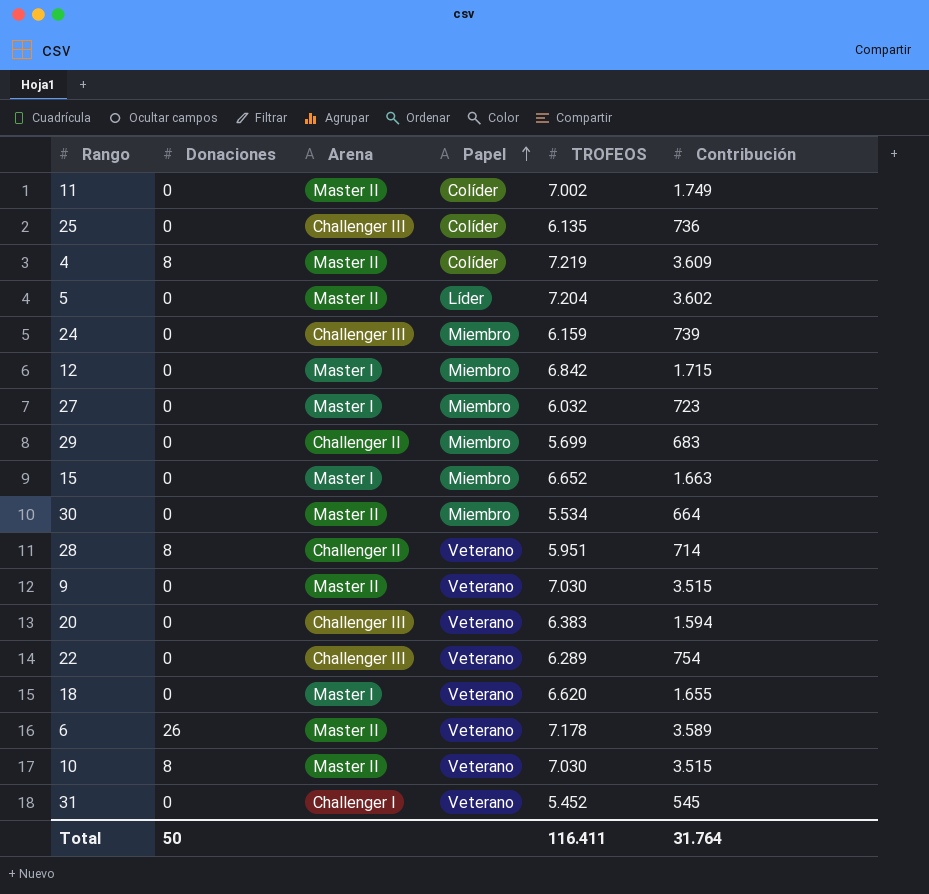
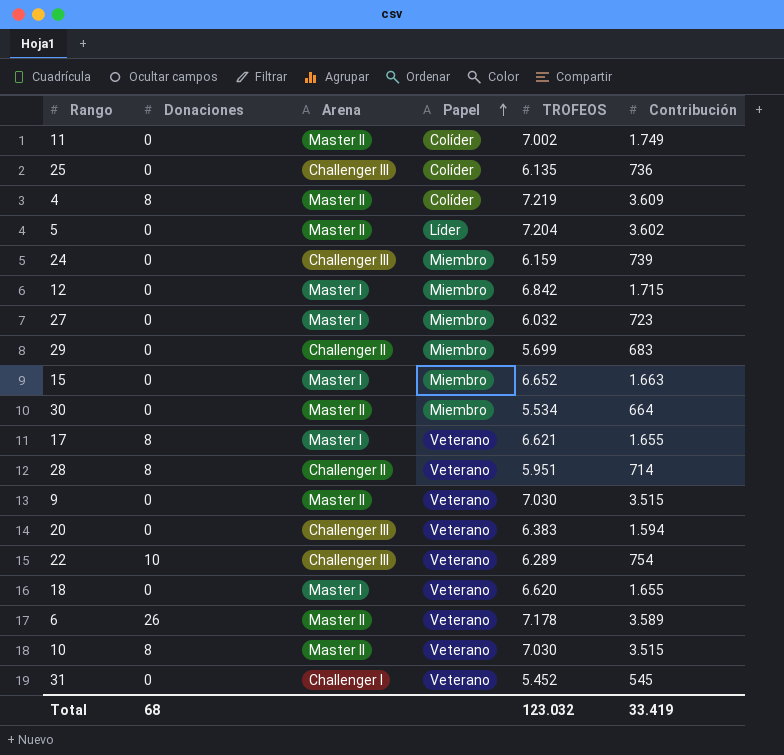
row 17: none -> 8 | Master I | Veterano | 6.621 | 1.655
22 | Donaciones: 0 -> 10
Total | Donaciones: 50 -> 68
Total | TROFEOS: 116.411 -> 123.032
Total | Contribución: 31.764 -> 33.419

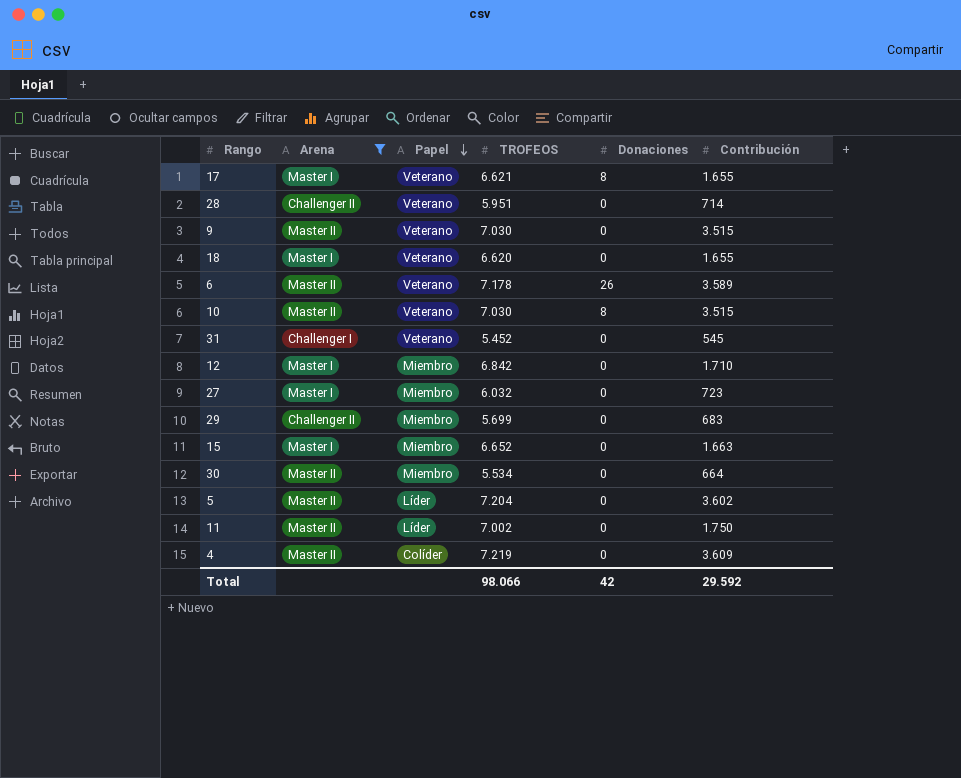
filter: none -> Arena != Challenger III
row order: Papel ascending -> Papel descending
column Donaciones | position: 2 -> 5
28 | Donaciones: 8 -> 0
12 | Contribución: 1.715 -> 1.710
11 | Papel: Colíder -> Líder
11 | Contribución: 1.749 -> 1.750
4 | Donaciones: 8 -> 0
Total | TROFEOS: 123.032 -> 98.066
Total | Donaciones: 68 -> 42
Total | Contribución: 33.419 -> 29.592

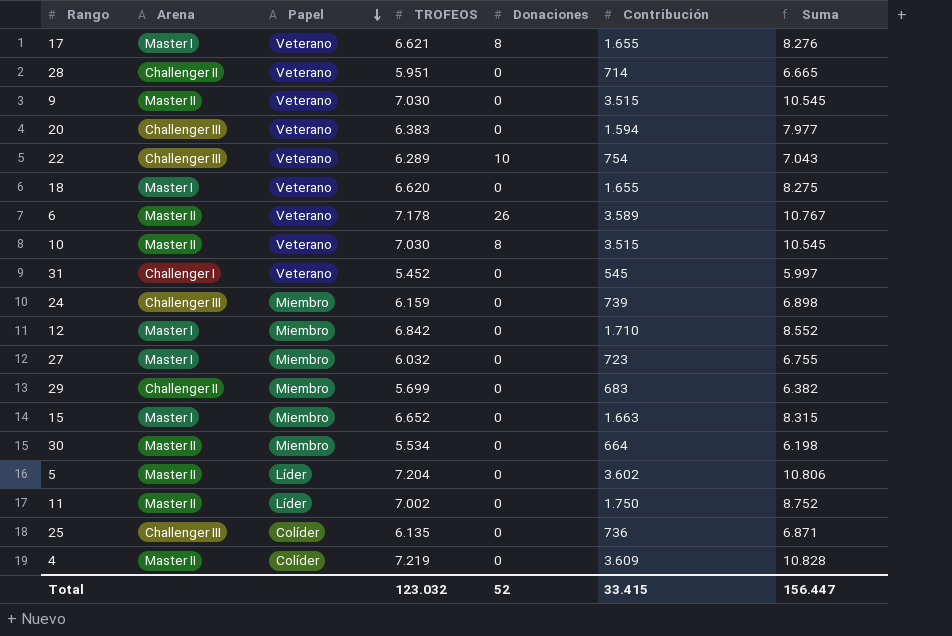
filter: Arena != Challenger III -> none
column Suma | formula: none -> [TROFEOS] + [Contribución]
Total | TROFEOS: 98.066 -> 123.032
Total | Donaciones: 42 -> 52
Total | Contribución: 29.592 -> 33.415

